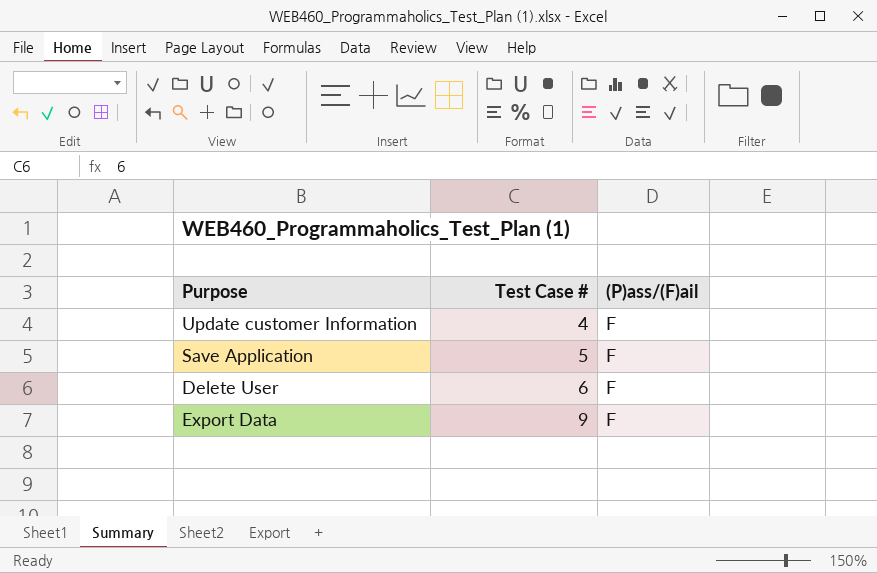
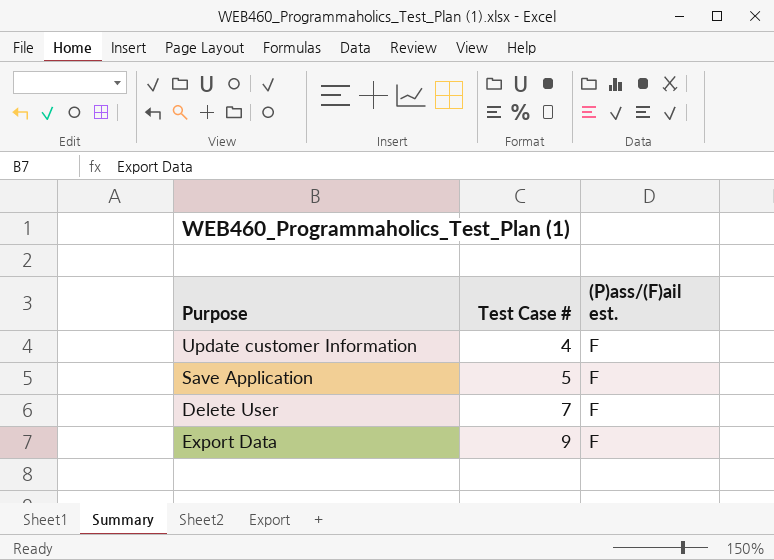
column name: (P)ass/(F)ail -> (P)ass/(F)ail est.
Delete User | Test Case #: 6 -> 7

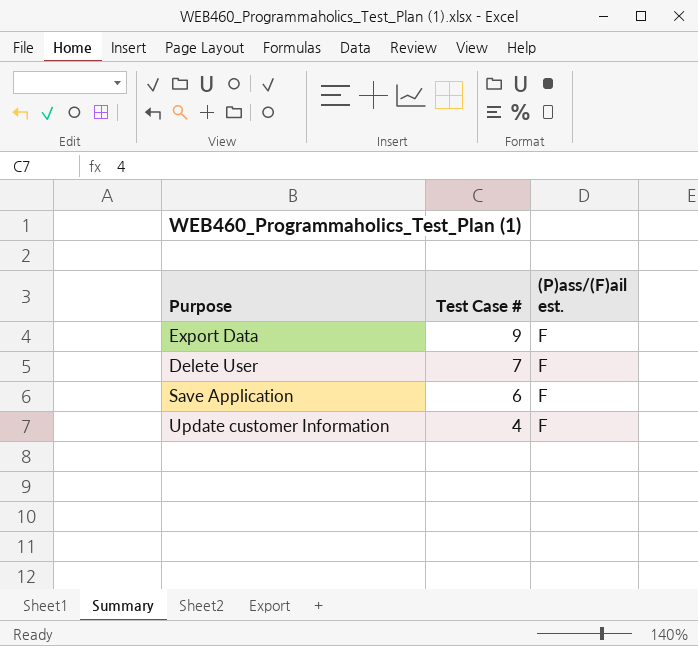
row order: Test Case # ascending -> Test Case # descending
Save Application | Test Case #: 5 -> 6

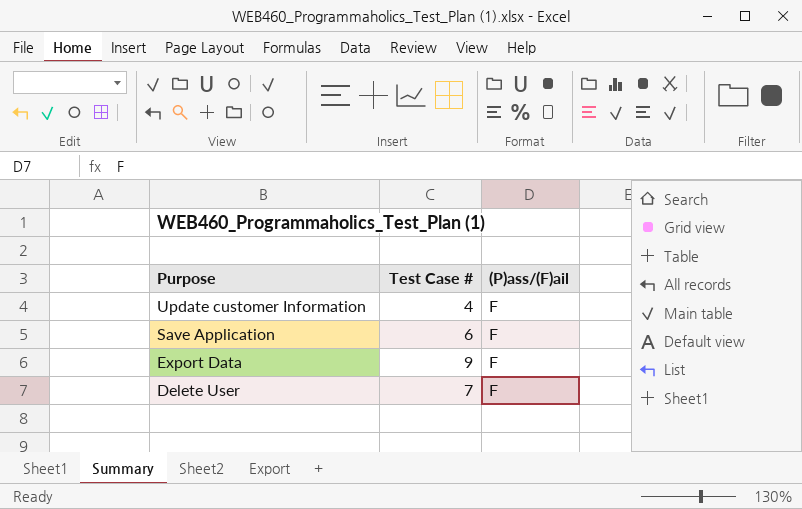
row order: Test Case # descending -> Purpose descending
column name: (P)ass/(F)ail est. -> (P)ass/(F)ail

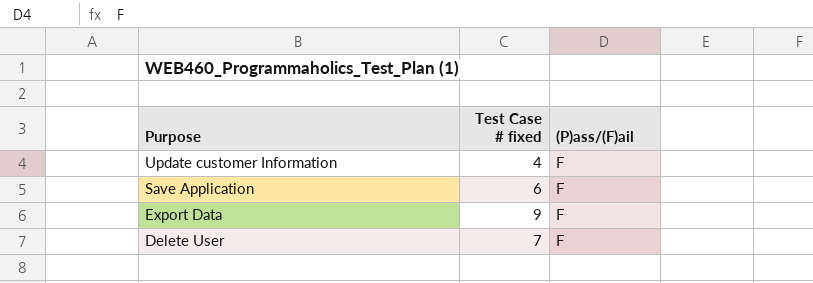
column name: Test Case # -> Test Case # fixed

